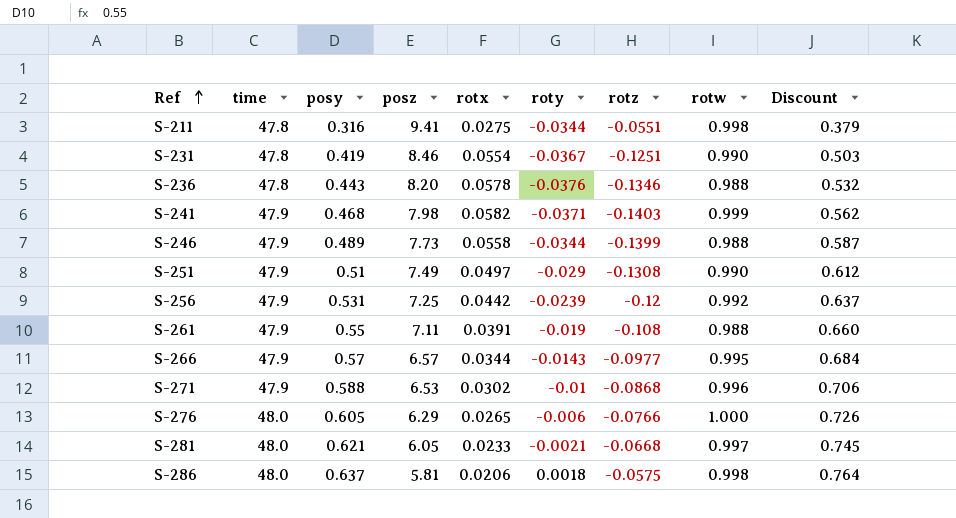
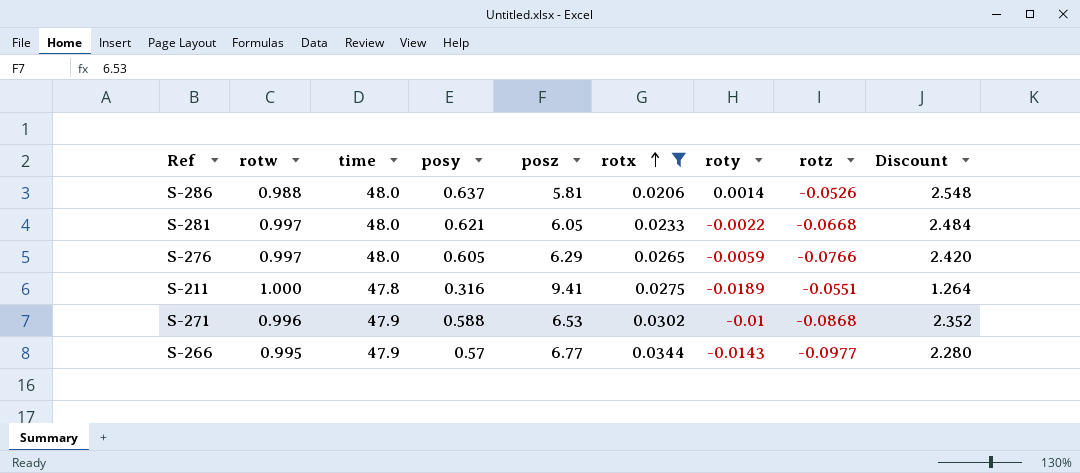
filter: none -> rotx <= 0.0344
row order: Ref ascending -> rotx ascending
column rotw | position: 8 -> 2
column Discount | formula: [posy] * 1.2 -> [posy] * 4
S-286 | rotw: 0.998 -> 0.988
S-286 | roty: 0.0018 -> 0.0014
S-286 | rotz: -0.0575 -> -0.0526
S-281 | roty: -0.0021 -> -0.0022
S-276 | rotw: 1.000 -> 0.997
S-276 | roty: -0.006 -> -0.0059
S-211 | rotw: 0.998 -> 1.000
S-211 | roty: -0.0344 -> -0.0189
S-266 | posz: 6.57 -> 6.77

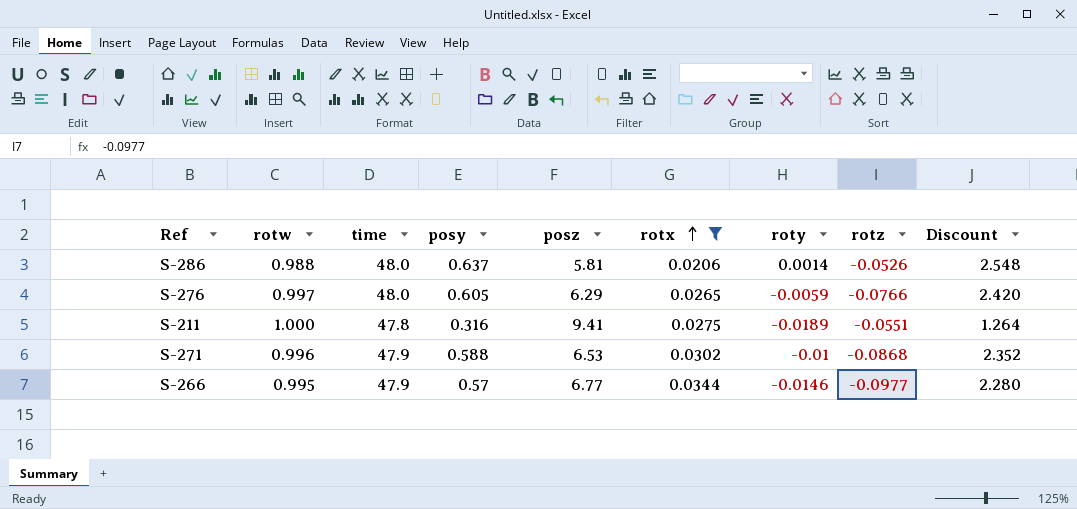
row S-281: 0.997 | 48.0 | 0.621 | 6.05 | 0.0233 | -0.0022 | -0.0668 | 2.484 -> none
S-266 | roty: -0.0143 -> -0.0146

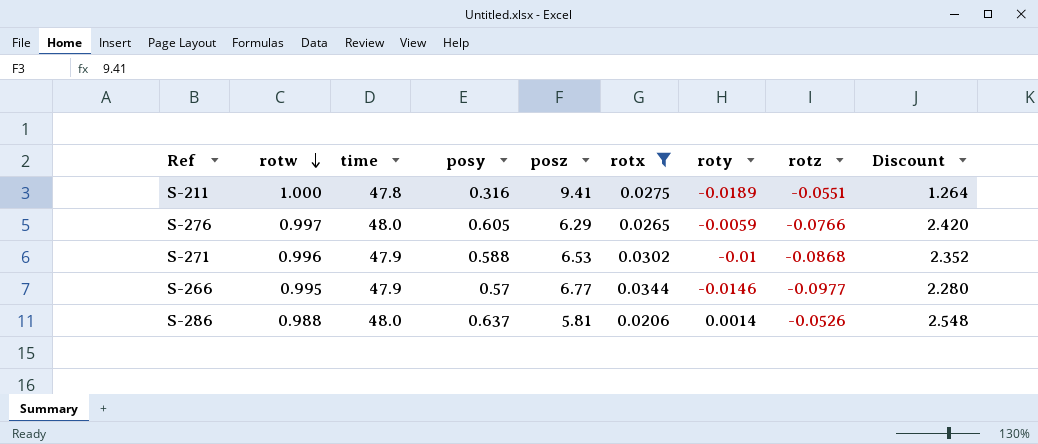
row order: rotx ascending -> rotw descending

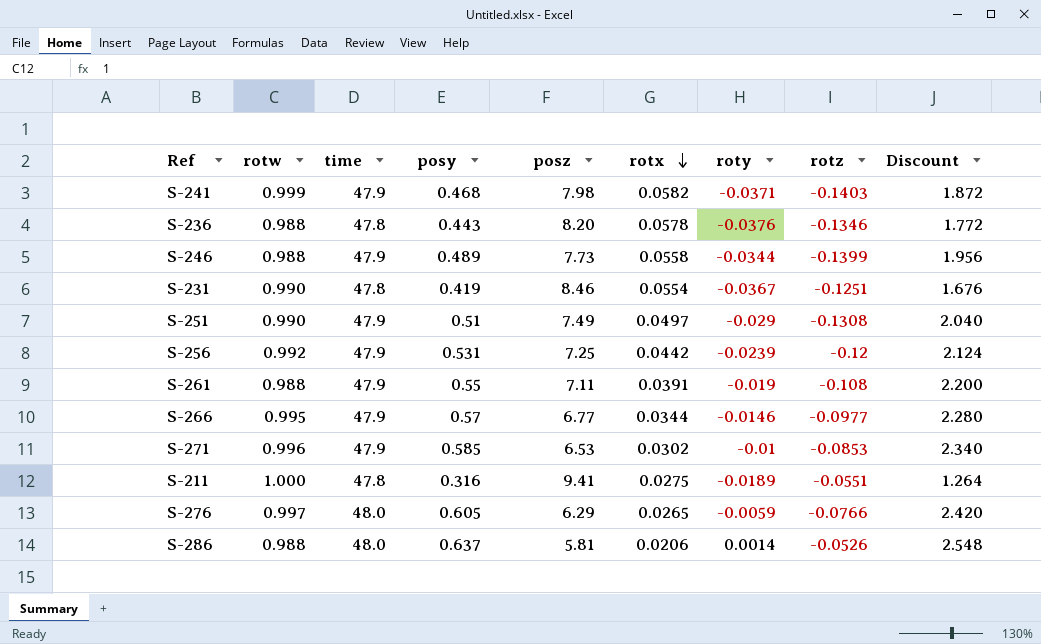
filter: rotx <= 0.0344 -> none
row order: rotw descending -> rotx descending
S-271 | posy: 0.588 -> 0.585
S-271 | rotz: -0.0868 -> -0.0853
S-271 | Discount: 2.352 -> 2.340

